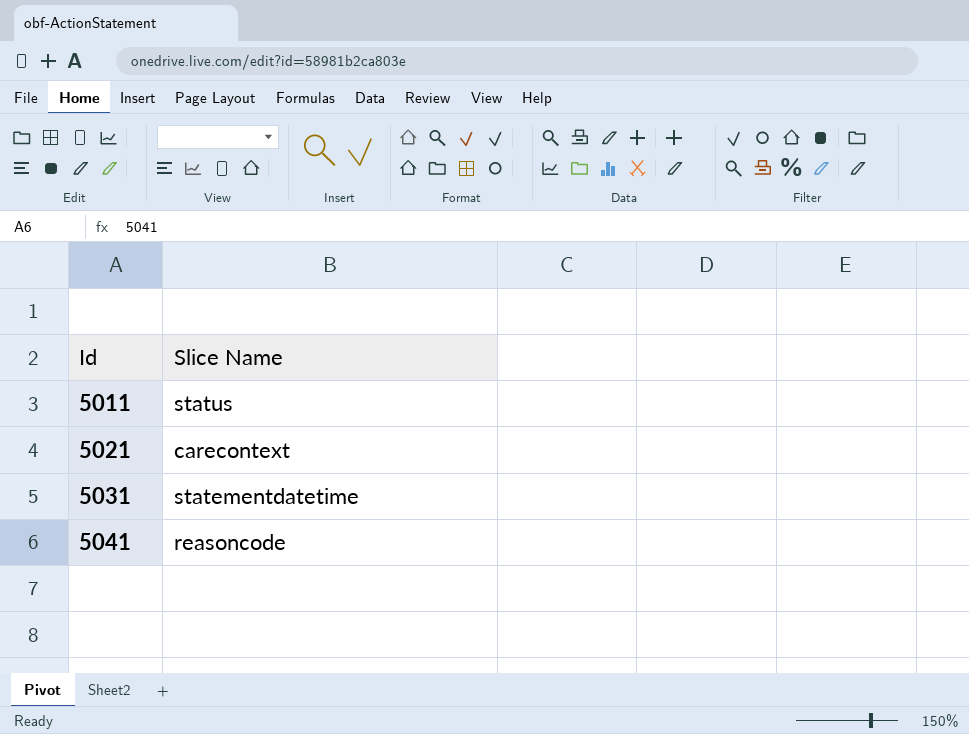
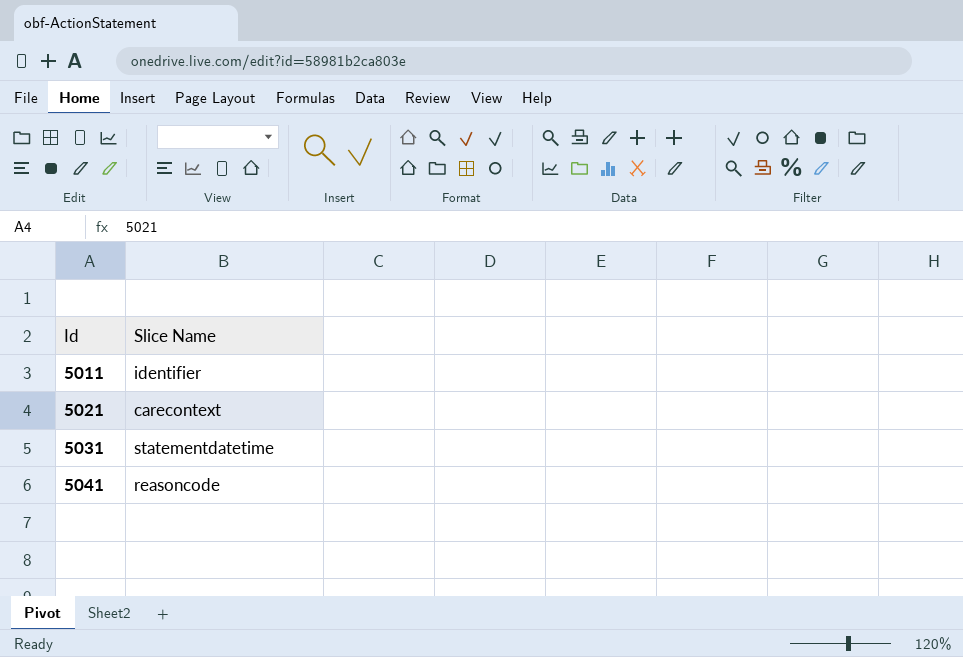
5011 | Slice Name: status -> identifier

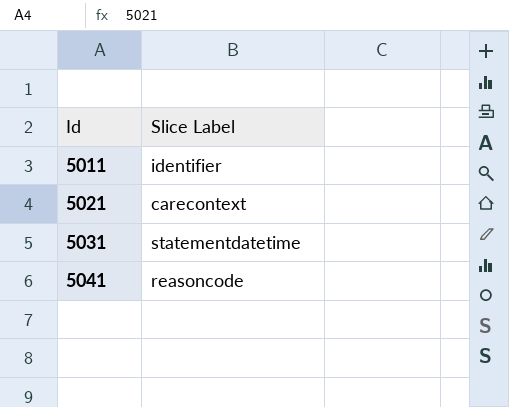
column name: Slice Name -> Slice Label

